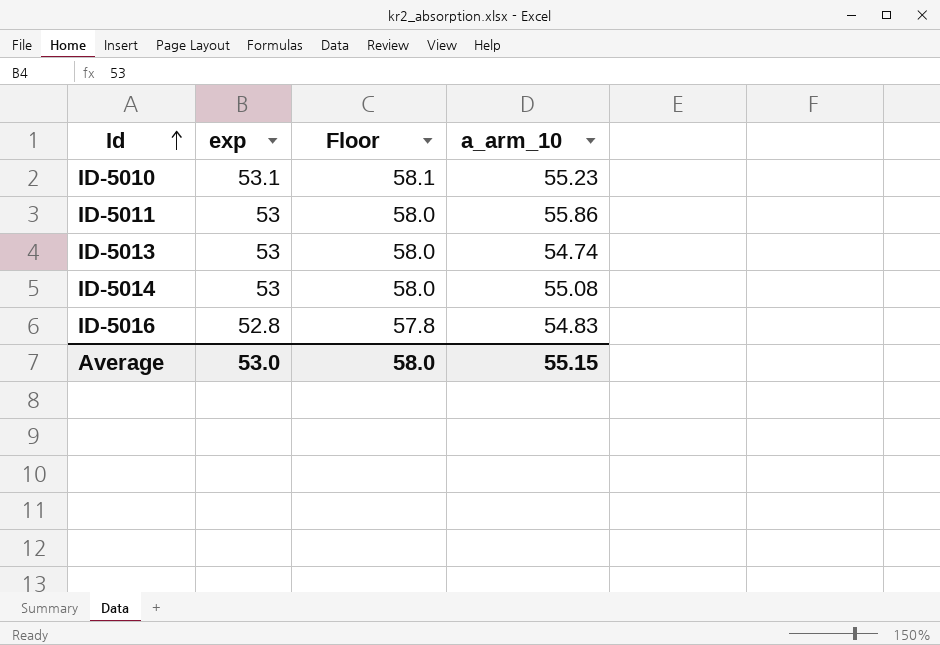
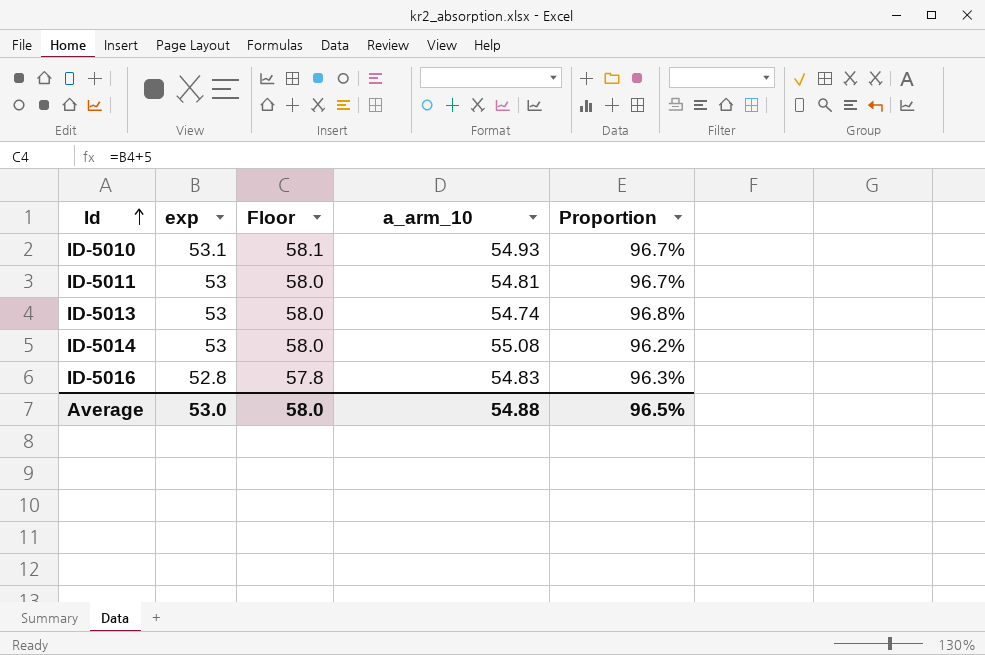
column Proportion | formula: none -> [exp] / [a_arm_10]
ID-5010 | a_arm_10: 55.23 -> 54.93
ID-5011 | a_arm_10: 55.86 -> 54.81
Average | a_arm_10: 55.15 -> 54.88

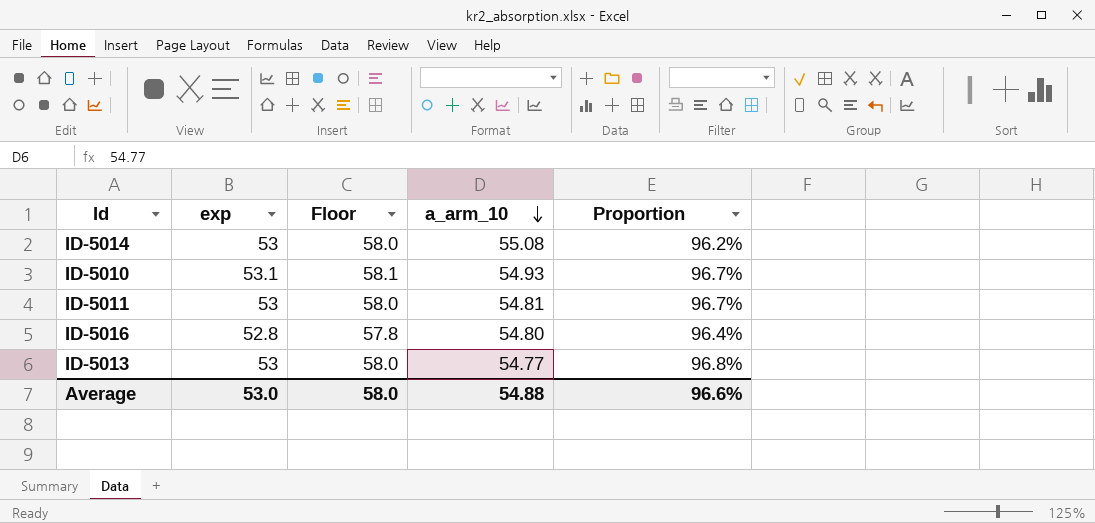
row order: Id ascending -> a_arm_10 descending
ID-5016 | a_arm_10: 54.83 -> 54.80
ID-5016 | Proportion: 96.3% -> 96.4%
ID-5013 | a_arm_10: 54.74 -> 54.77
Average | Proportion: 96.5% -> 96.6%

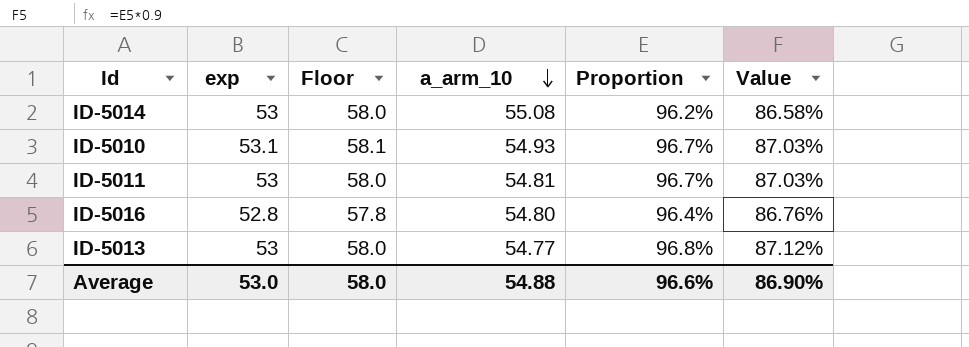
column Value | formula: none -> [Proportion] * 0.9

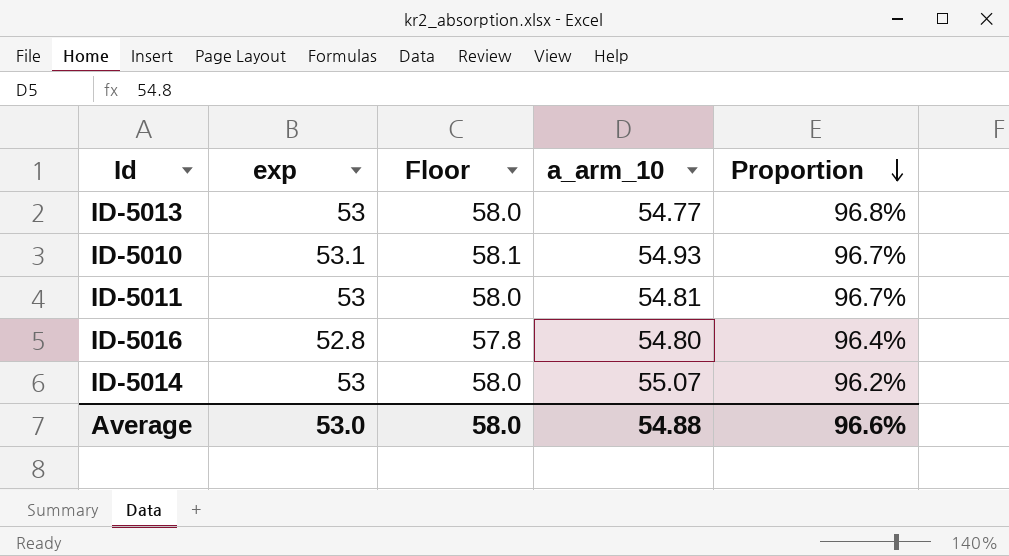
row order: a_arm_10 descending -> Proportion descending
column Value | formula: [Proportion] * 0.9 -> none
ID-5014 | a_arm_10: 55.08 -> 55.07

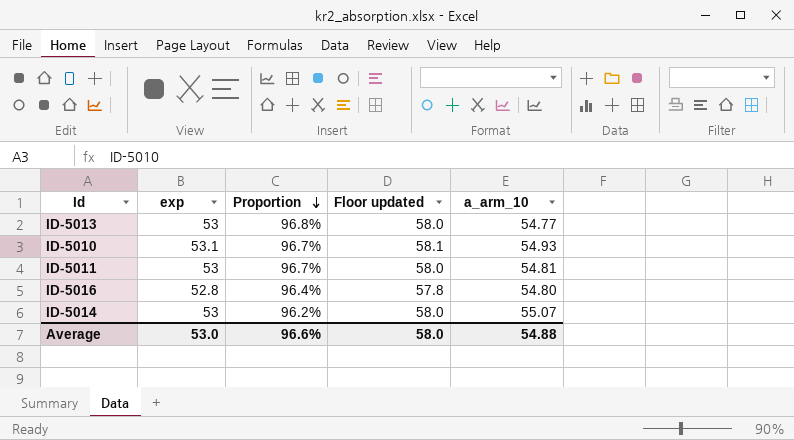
column Proportion | position: 5 -> 3
column name: Floor -> Floor updated

